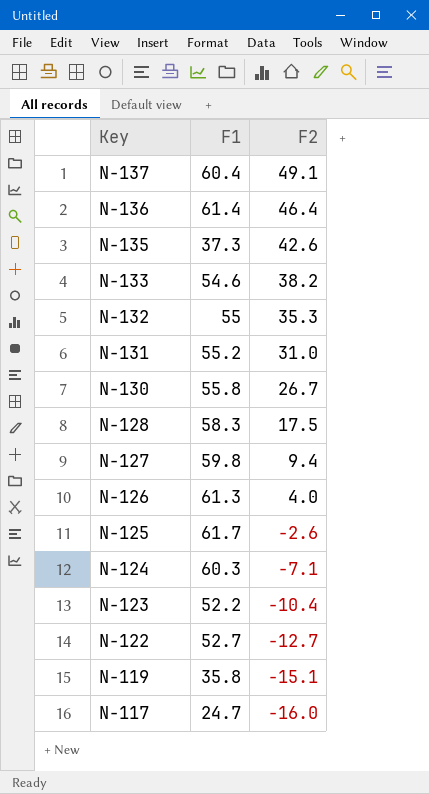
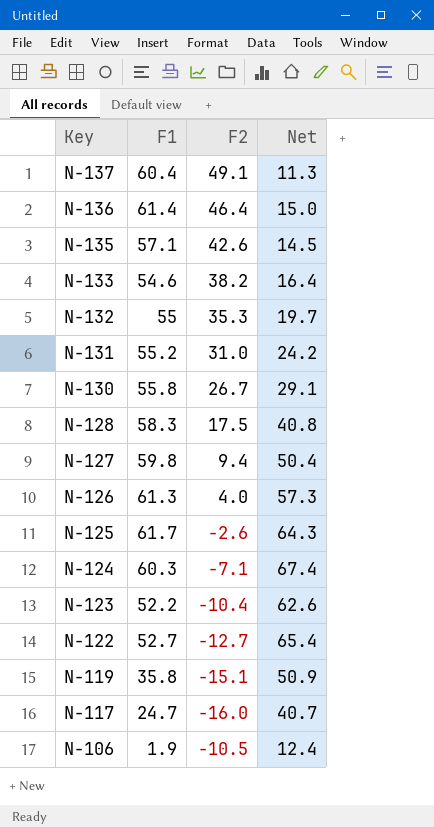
column Net | formula: none -> [F1] - [F2]
N-135 | F1: 37.3 -> 57.1
row N-106: none -> 1.9 | -10.5 | 12.4

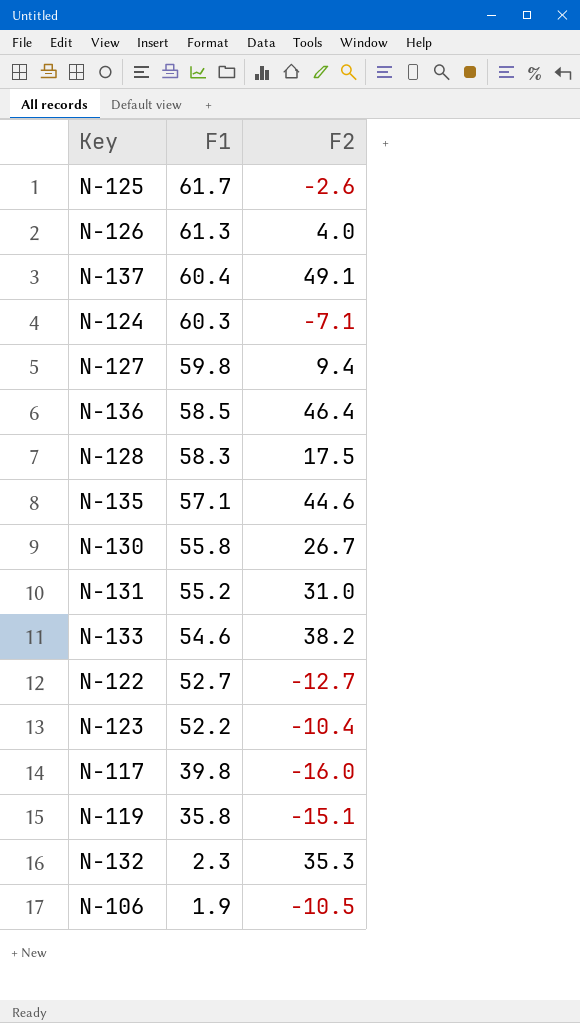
row order: Key descending -> F1 descending
column Net | formula: [F1] - [F2] -> none
N-136 | F1: 61.4 -> 58.5
N-135 | F2: 42.6 -> 44.6
N-117 | F1: 24.7 -> 39.8
N-132 | F1: 55 -> 2.3

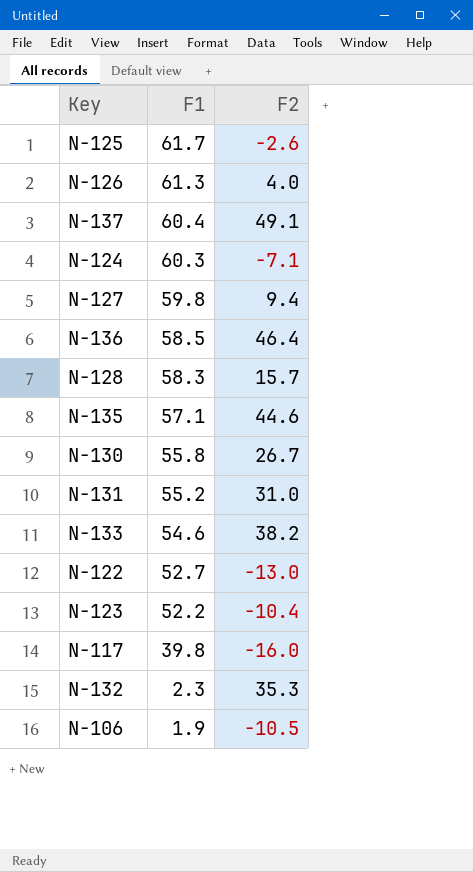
row N-119: 35.8 | -15.1 -> none
N-128 | F2: 17.5 -> 15.7
N-122 | F2: -12.7 -> -13.0

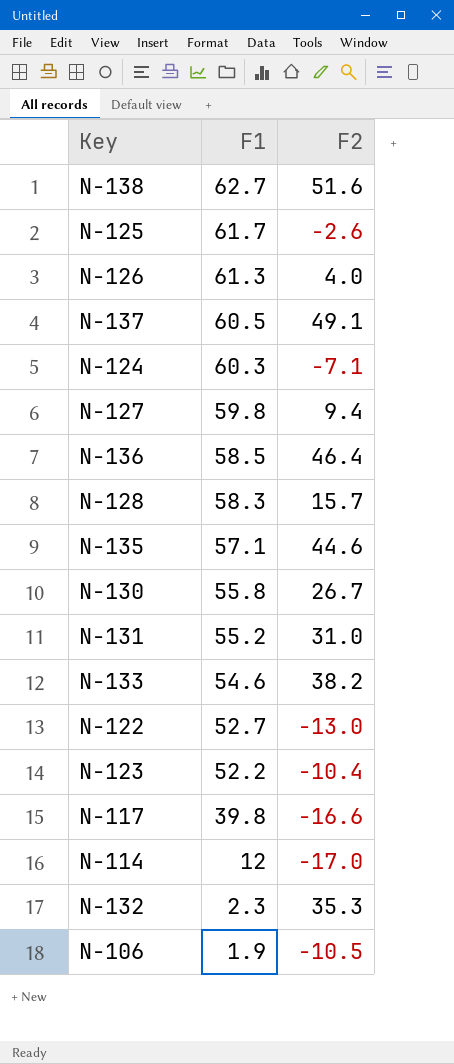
row N-138: none -> 62.7 | 51.6
N-137 | F1: 60.4 -> 60.5
N-117 | F2: -16.0 -> -16.6
row N-114: none -> 12 | -17.0

